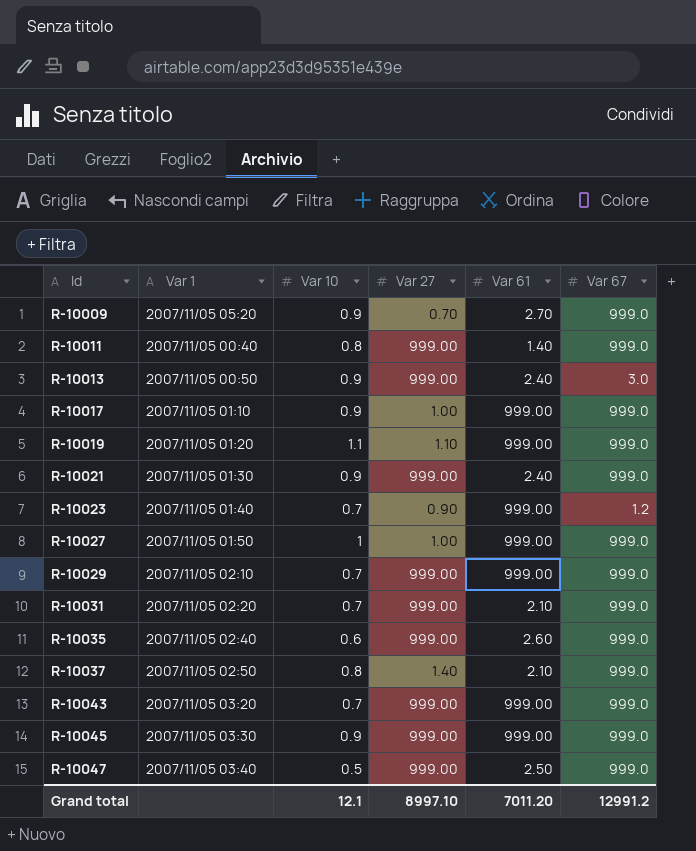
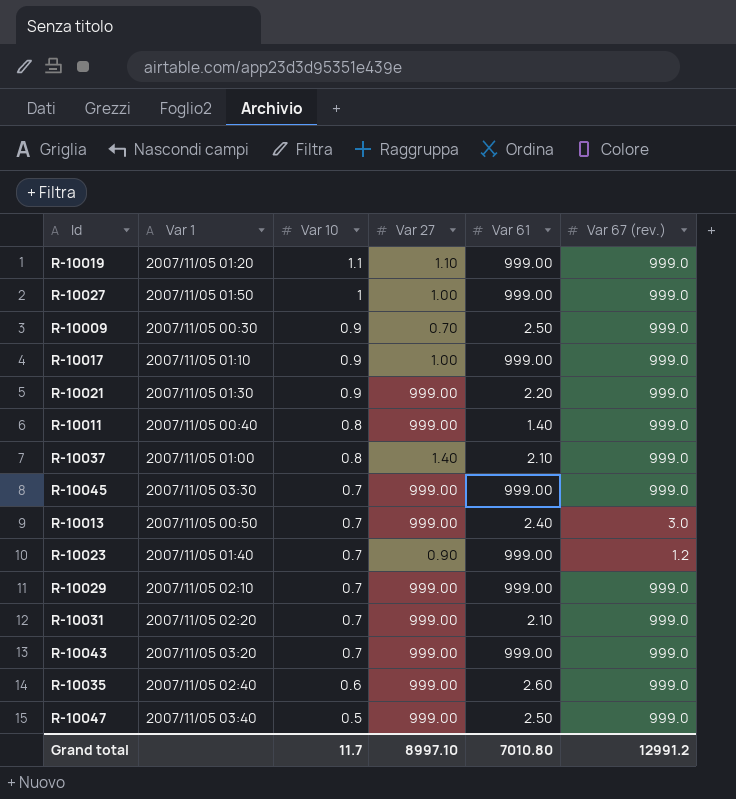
row order: Id ascending -> Var 10 descending
column name: Var 67 -> Var 67 (rev.)
R-10009 | Var 1: 2007/11/05 05:20 -> 2007/11/05 00:30
R-10009 | Var 61: 2.70 -> 2.50
R-10021 | Var 61: 2.40 -> 2.20
R-10037 | Var 1: 2007/11/05 02:50 -> 2007/11/05 01:00
R-10045 | Var 10: 0.9 -> 0.7
R-10013 | Var 10: 0.9 -> 0.7
Grand total | Var 10: 12.1 -> 11.7
Grand total | Var 61: 7011.20 -> 7010.80

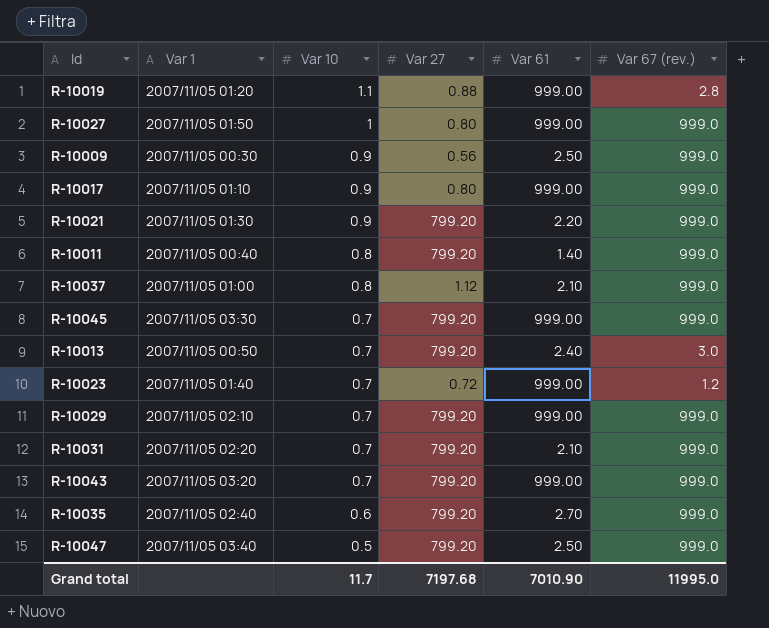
R-10019 | Var 27: 1.10 -> 0.88
R-10019 | Var 67 (rev.): 999.0 -> 2.8
R-10027 | Var 27: 1.00 -> 0.80
R-10009 | Var 27: 0.70 -> 0.56
R-10017 | Var 27: 1.00 -> 0.80
R-10021 | Var 27: 999.00 -> 799.20
R-10011 | Var 27: 999.00 -> 799.20
R-10037 | Var 27: 1.40 -> 1.12
R-10045 | Var 27: 999.00 -> 799.20
R-10013 | Var 27: 999.00 -> 799.20
R-10023 | Var 27: 0.90 -> 0.72
R-10029 | Var 27: 999.00 -> 799.20
R-10031 | Var 27: 999.00 -> 799.20
R-10043 | Var 27: 999.00 -> 799.20
R-10035 | Var 27: 999.00 -> 799.20
R-10035 | Var 61: 2.60 -> 2.70
R-10047 | Var 27: 999.00 -> 799.20
Grand total | Var 27: 8997.10 -> 7197.68
Grand total | Var 61: 7010.80 -> 7010.90
Grand total | Var 67 (rev.): 12991.2 -> 11995.0

